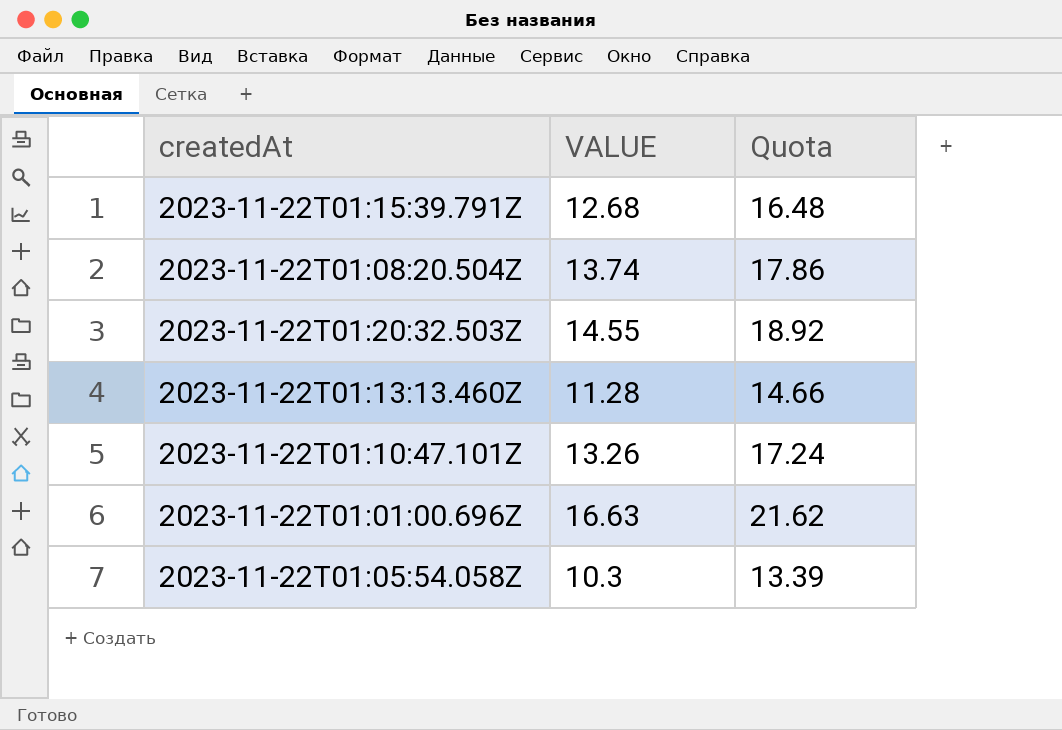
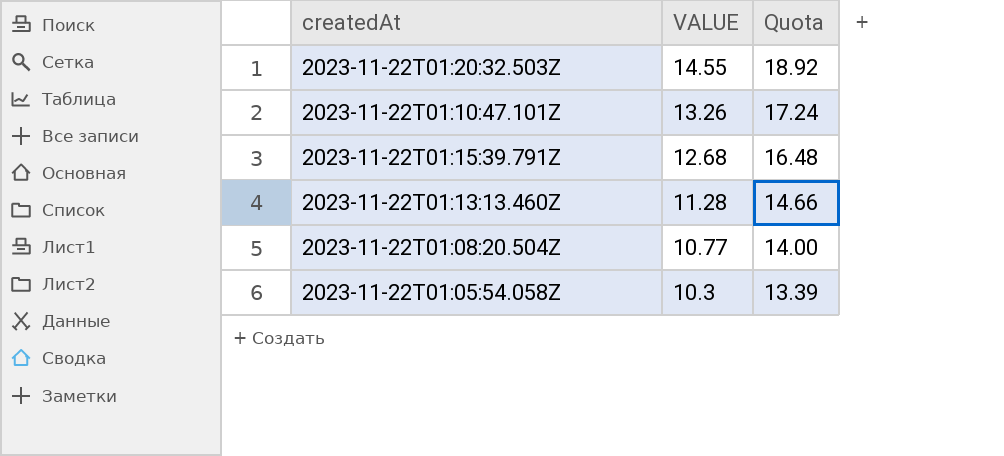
row order: none -> VALUE descending
row 2023-11-22T01:01:00.696Z: 16.63 | 21.62 -> none
2023-11-22T01:08:20.504Z | VALUE: 13.74 -> 10.77
2023-11-22T01:08:20.504Z | Quota: 17.86 -> 14.00

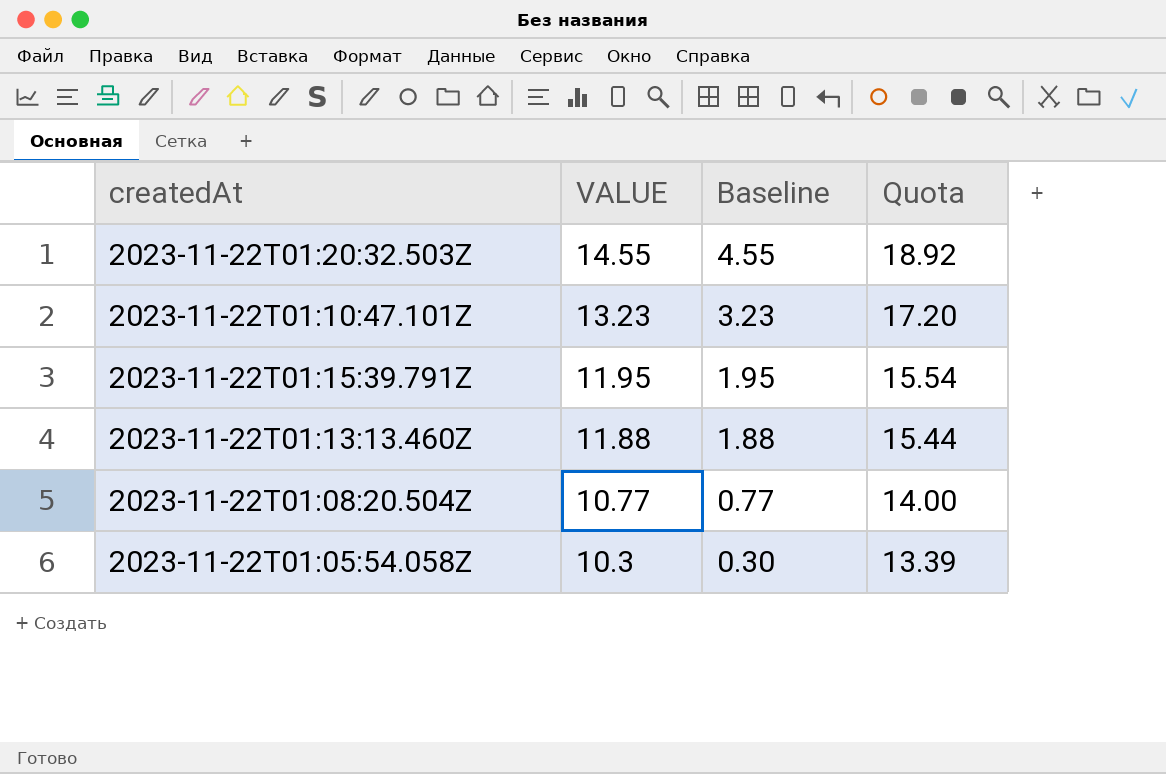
column Baseline | formula: none -> [VALUE] - 10
2023-11-22T01:10:47.101Z | VALUE: 13.26 -> 13.23
2023-11-22T01:10:47.101Z | Quota: 17.24 -> 17.20
2023-11-22T01:15:39.791Z | VALUE: 12.68 -> 11.95
2023-11-22T01:15:39.791Z | Quota: 16.48 -> 15.54
2023-11-22T01:13:13.460Z | VALUE: 11.28 -> 11.88
2023-11-22T01:13:13.460Z | Quota: 14.66 -> 15.44

